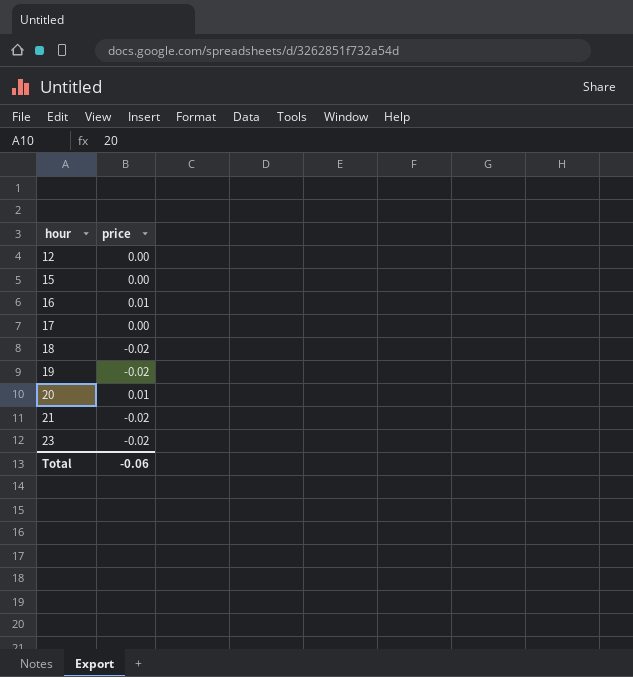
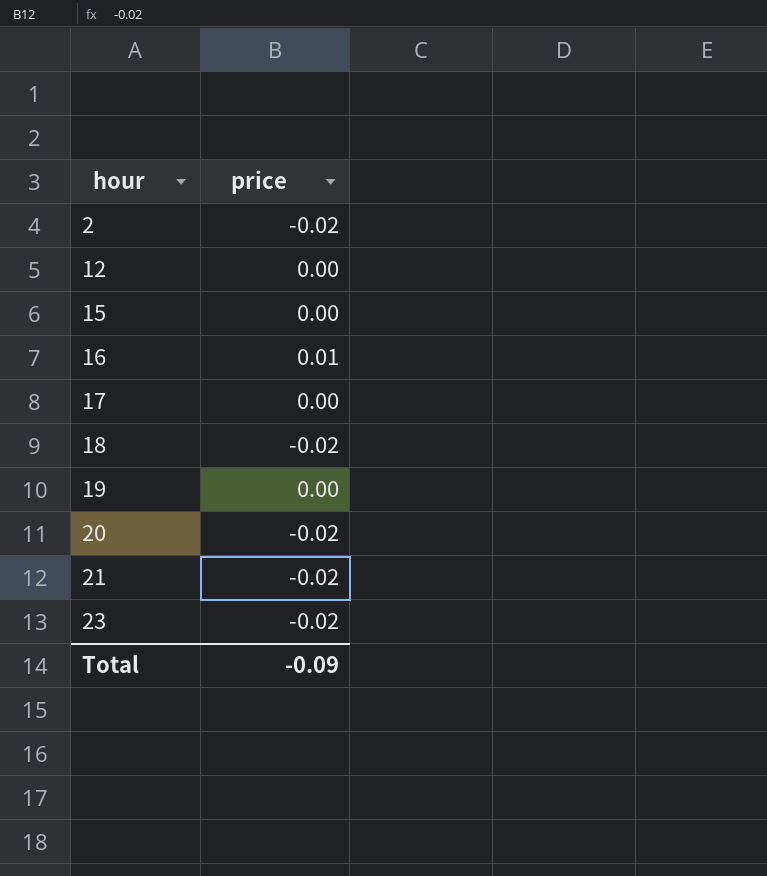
row 2: none -> -0.02
19 | price: -0.02 -> 0.00
20 | price: 0.01 -> -0.02
Total | price: -0.06 -> -0.09

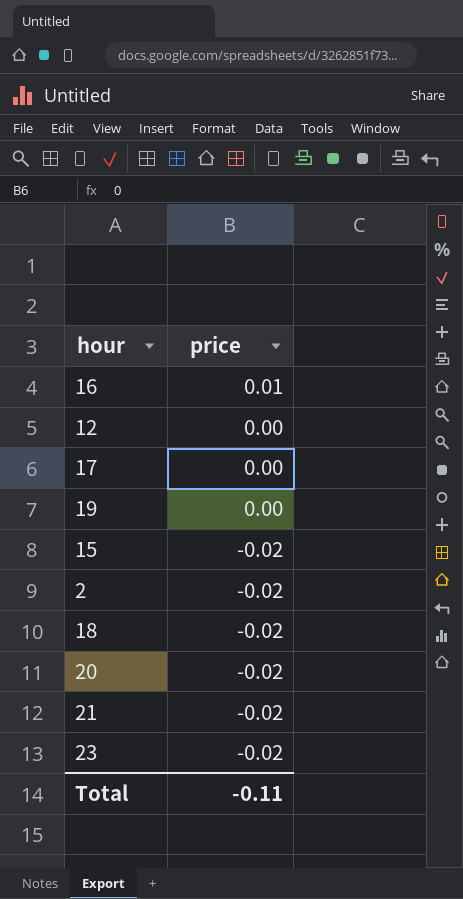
row order: hour ascending -> price descending
15 | price: 0.00 -> -0.02
Total | price: -0.09 -> -0.11

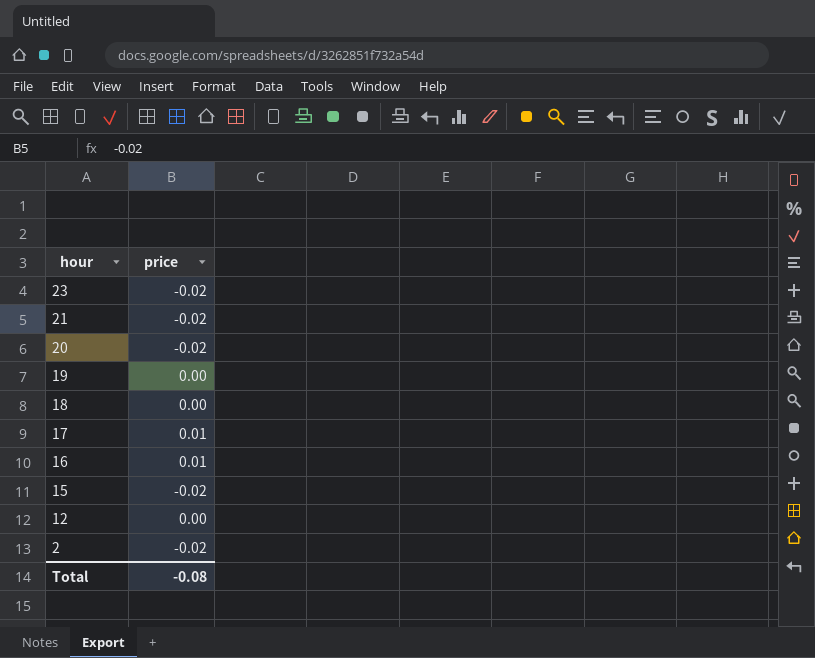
row order: price descending -> hour descending
18 | price: -0.02 -> 0.00
17 | price: 0.00 -> 0.01
Total | price: -0.11 -> -0.08

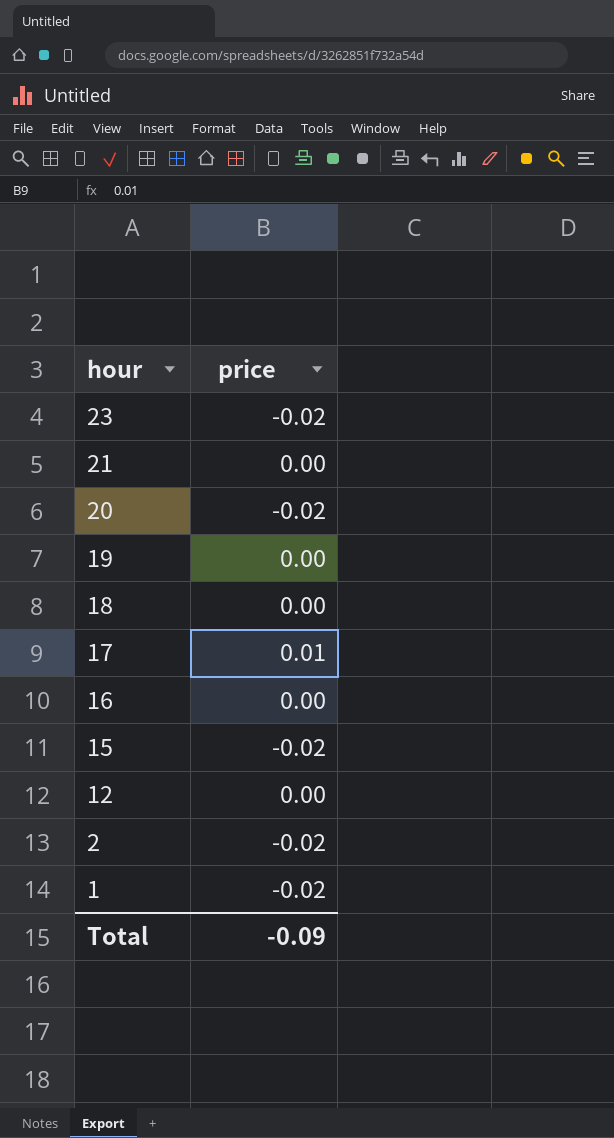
21 | price: -0.02 -> 0.00
16 | price: 0.01 -> 0.00
row 1: none -> -0.02
Total | price: -0.08 -> -0.09

